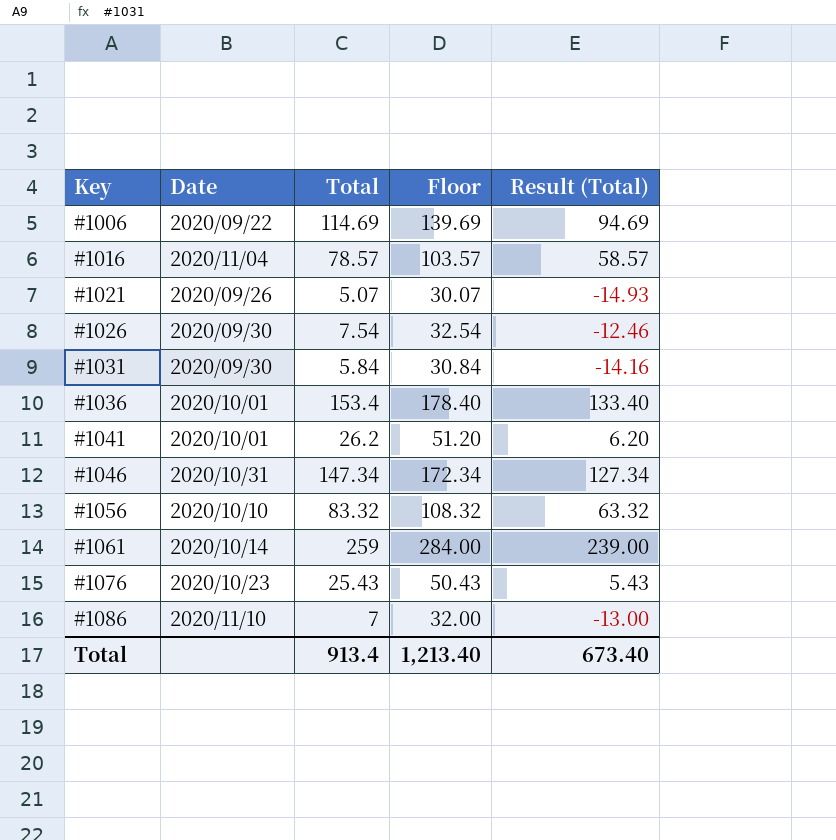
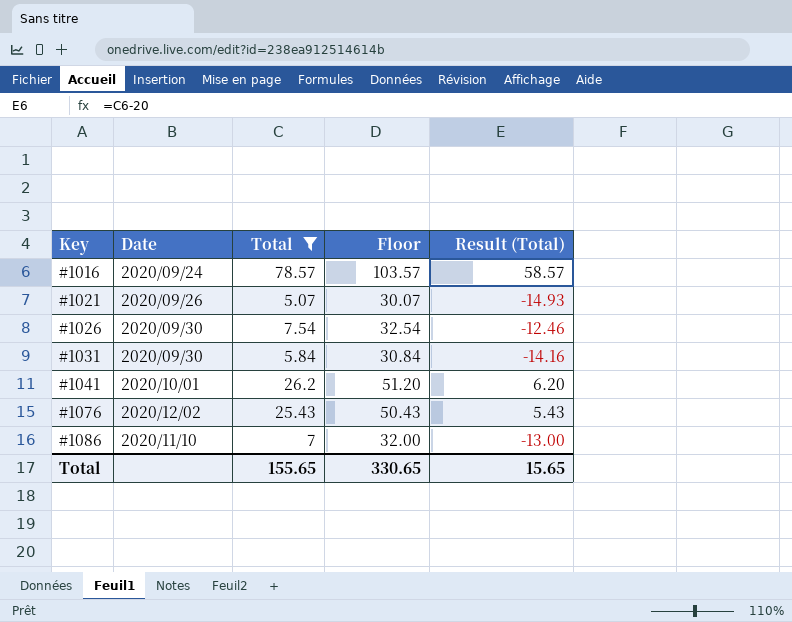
filter: none -> Total <= 78.57
#1016 | Date: 2020/11/04 -> 2020/09/24
#1076 | Date: 2020/10/23 -> 2020/12/02
Total | Total: 913.4 -> 155.65
Total | Floor: 1,213.40 -> 330.65
Total | Result (Total): 673.40 -> 15.65

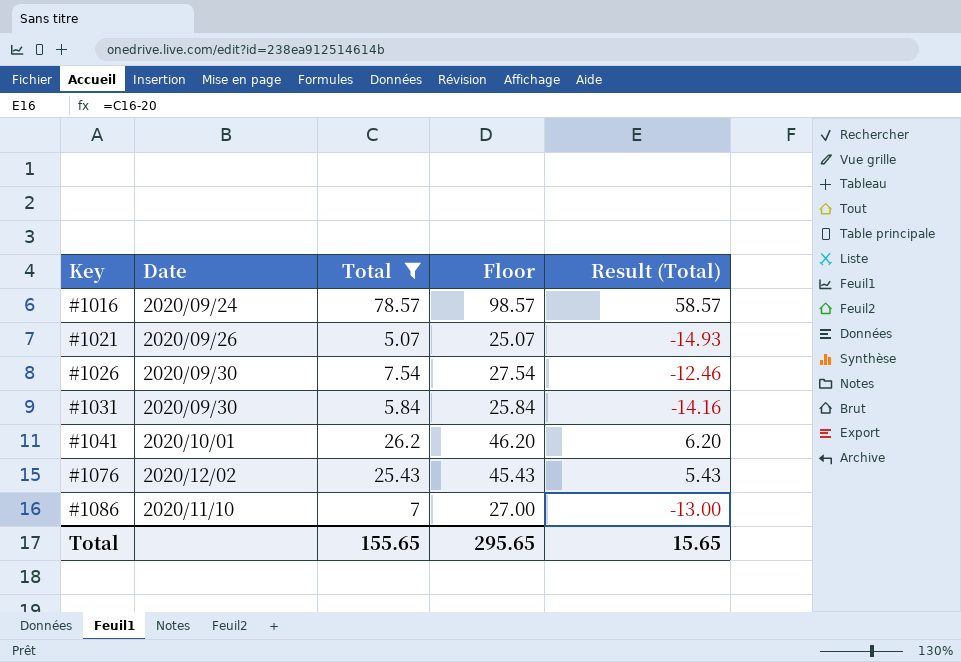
column Floor | formula: [Total] + 25 -> [Total] + 20
Total | Floor: 330.65 -> 295.65

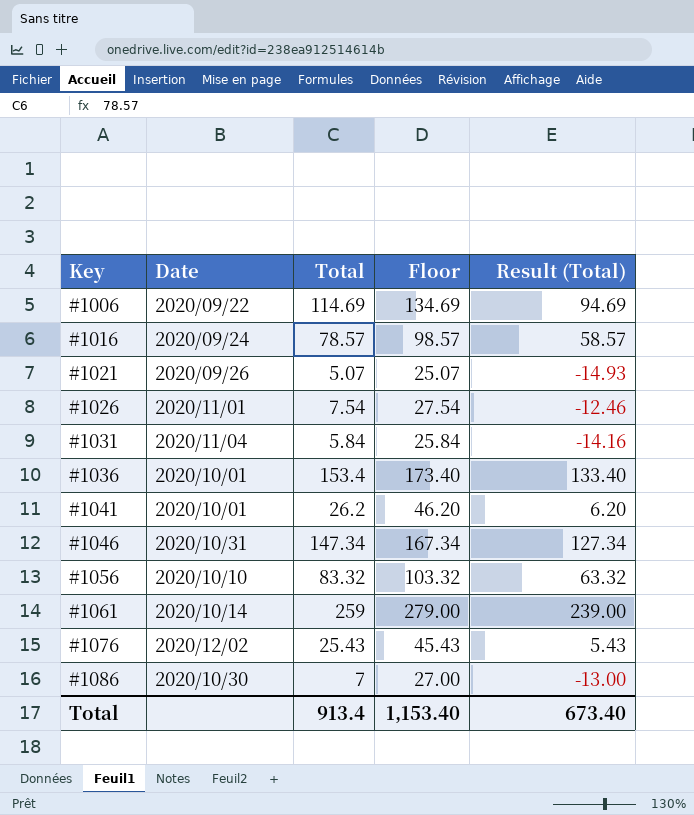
filter: Total <= 78.57 -> none
#1026 | Date: 2020/09/30 -> 2020/11/01
#1031 | Date: 2020/09/30 -> 2020/11/04
#1086 | Date: 2020/11/10 -> 2020/10/30
Total | Total: 155.65 -> 913.4
Total | Floor: 295.65 -> 1,153.40
Total | Result (Total): 15.65 -> 673.40

